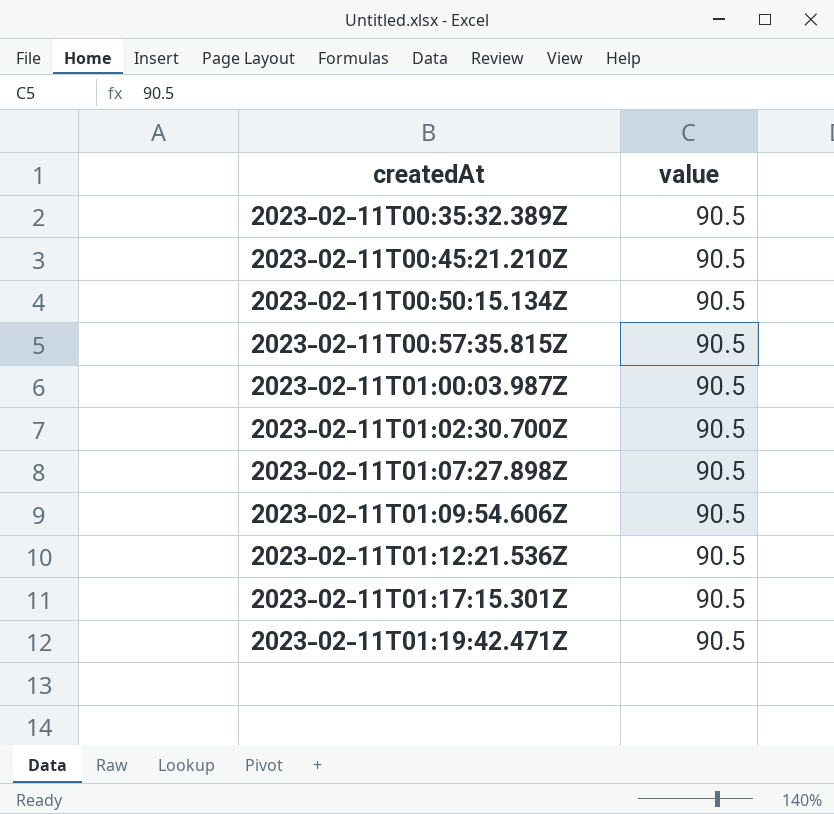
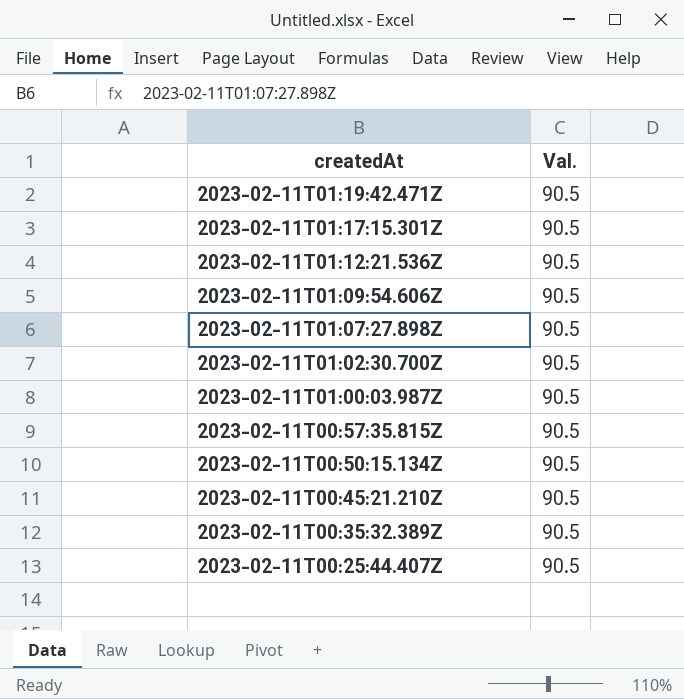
row order: createdAt ascending -> createdAt descending
column name: value -> Val.
row 2023-02-11T00:25:44.407Z: none -> 90.5

